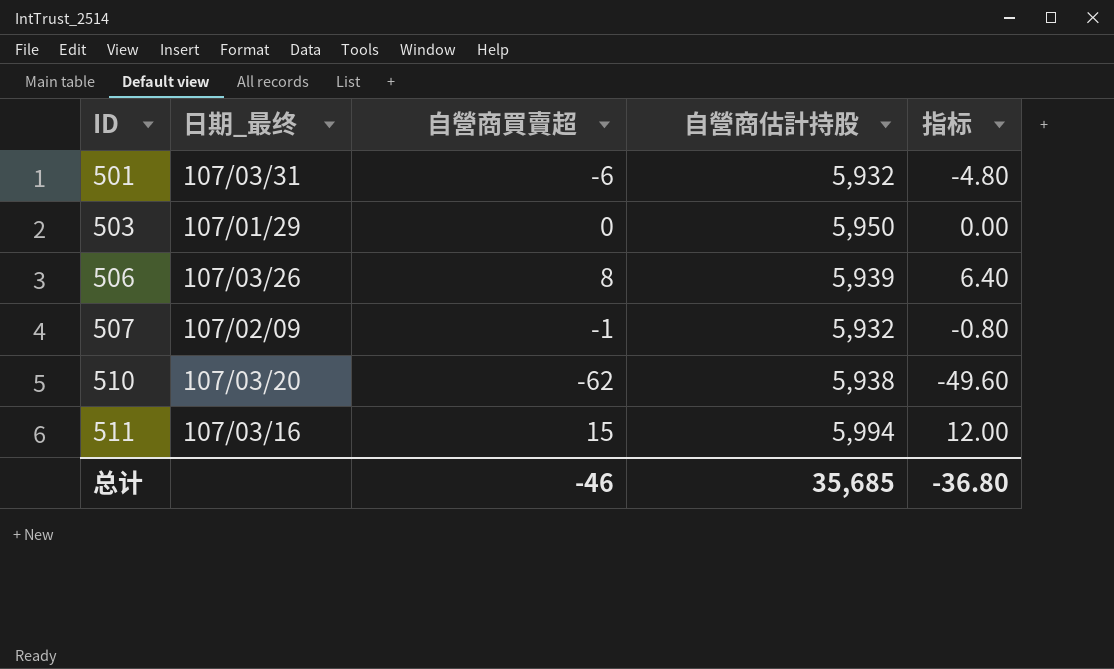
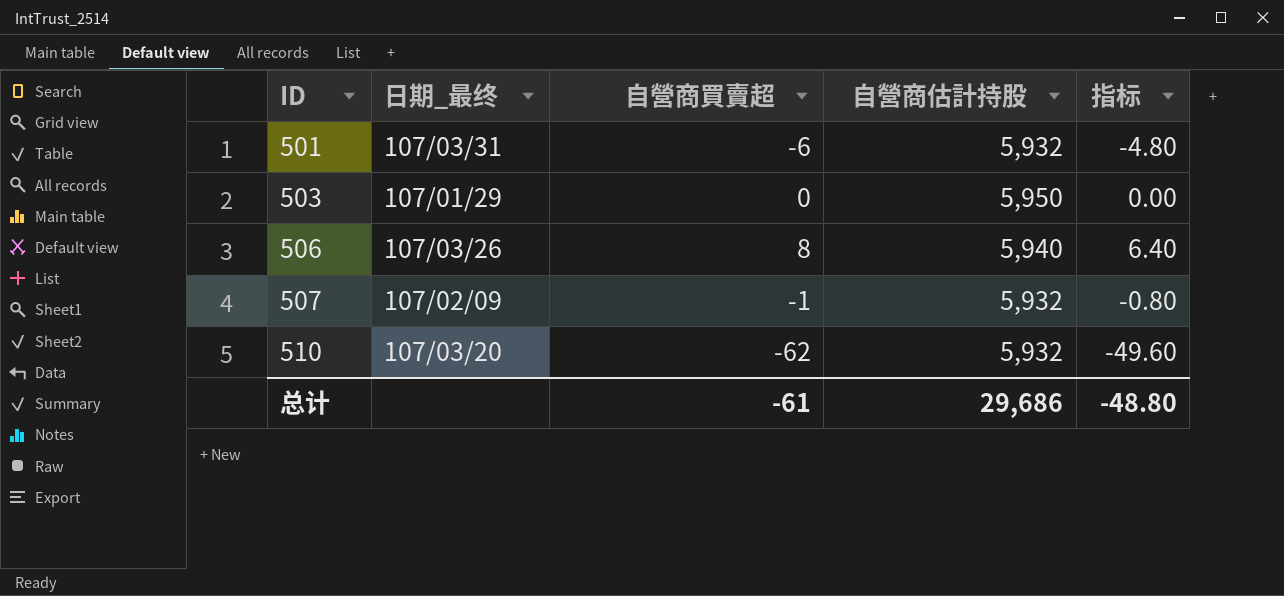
row 511: 107/03/16 | 15 | 5,994 | 12.00 -> none
506 | 自營商估計持股: 5,939 -> 5,940
510 | 自營商估計持股: 5,938 -> 5,932
总计 | 自營商買賣超: -46 -> -61
总计 | 自營商估計持股: 35,685 -> 29,686
总计 | 指标: -36.80 -> -48.80

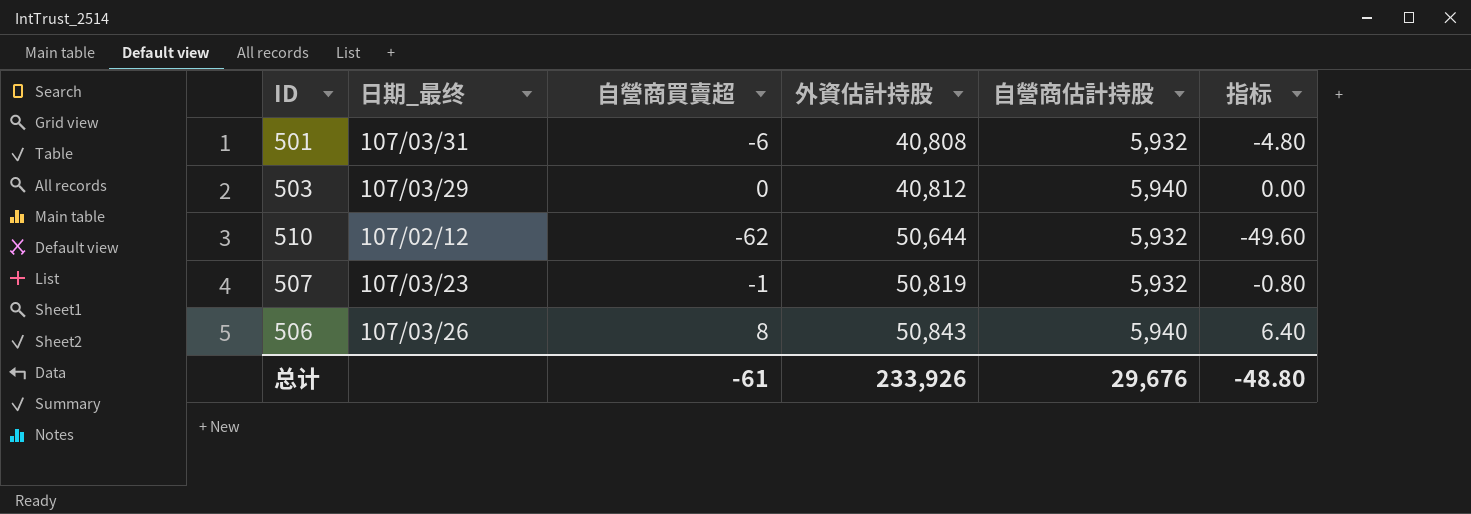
row order: ID ascending -> 外資估計持股 ascending
column 外資估計持股 | position: none -> 4
503 | 日期_最终: 107/01/29 -> 107/03/29
503 | 自營商估計持股: 5,950 -> 5,940
510 | 日期_最终: 107/03/20 -> 107/02/12
507 | 日期_最终: 107/02/09 -> 107/03/23
总计 | 自營商估計持股: 29,686 -> 29,676

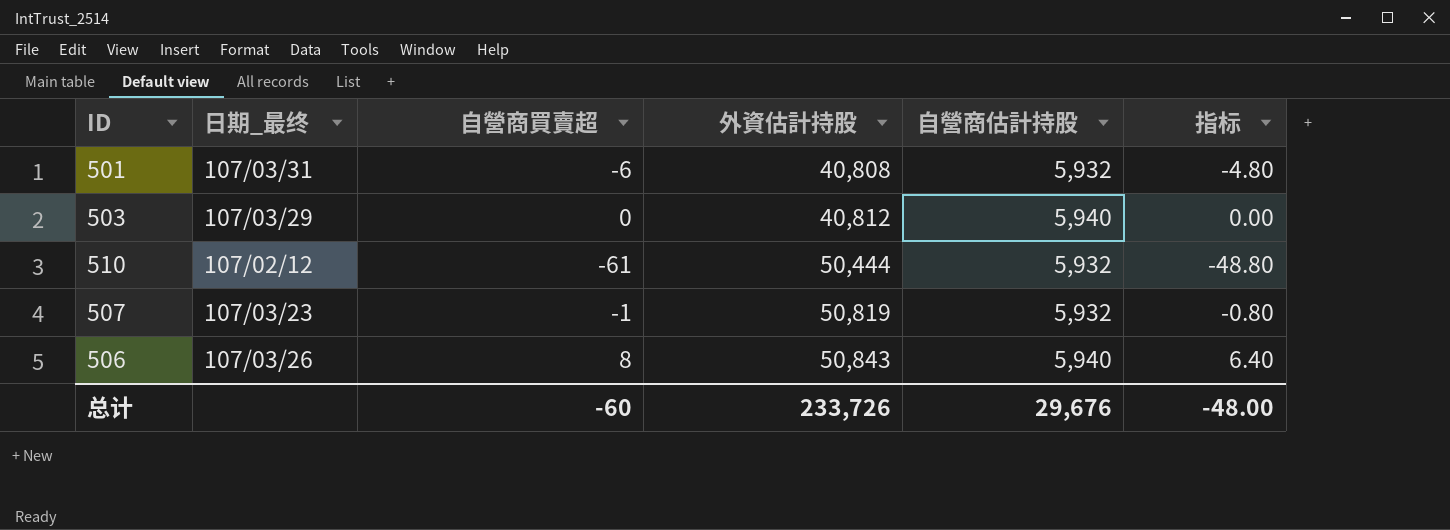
510 | 自營商買賣超: -62 -> -61
510 | 外資估計持股: 50,644 -> 50,444
510 | 指标: -49.60 -> -48.80
总计 | 自營商買賣超: -61 -> -60
总计 | 外資估計持股: 233,926 -> 233,726
总计 | 指标: -48.80 -> -48.00

